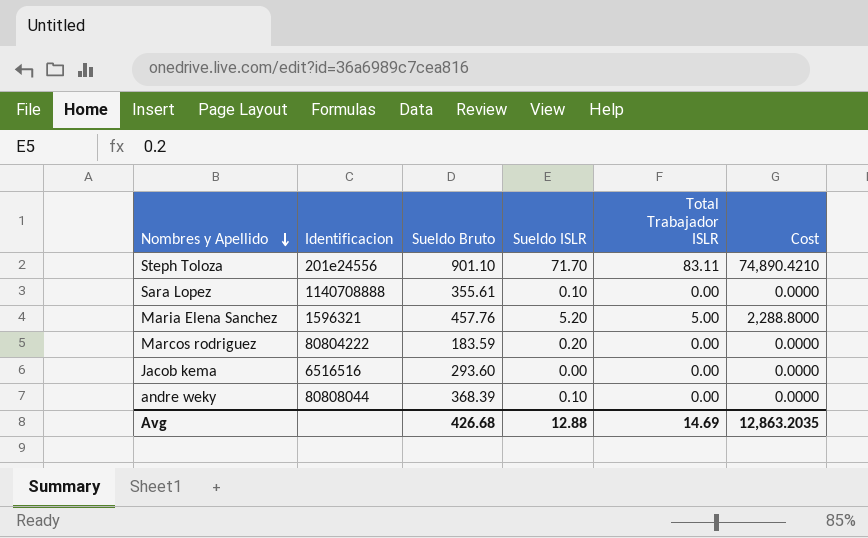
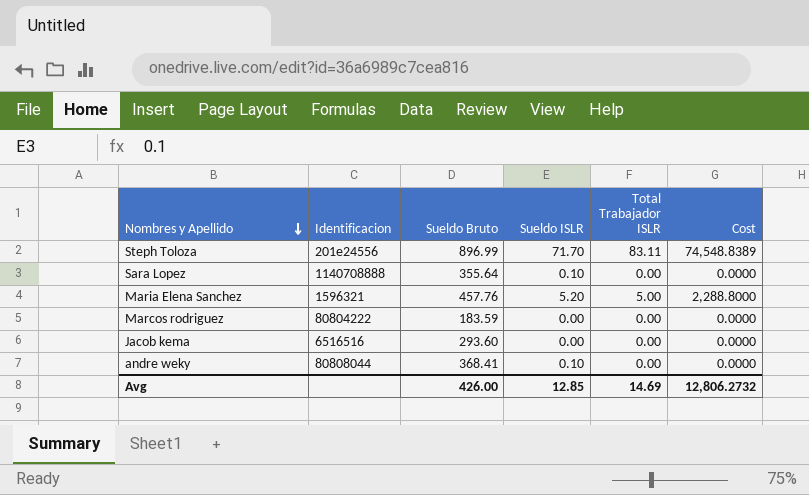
Steph Toloza | Sueldo Bruto: 901.10 -> 896.99
Steph Toloza | Cost: 74,890.4210 -> 74,548.8389
Sara Lopez | Sueldo Bruto: 355.61 -> 355.64
Marcos rodriguez | Sueldo ISLR: 0.20 -> 0.00
andre weky | Sueldo Bruto: 368.39 -> 368.41
Avg | Sueldo Bruto: 426.68 -> 426.00
Avg | Sueldo ISLR: 12.88 -> 12.85
Avg | Cost: 12,863.2035 -> 12,806.2732

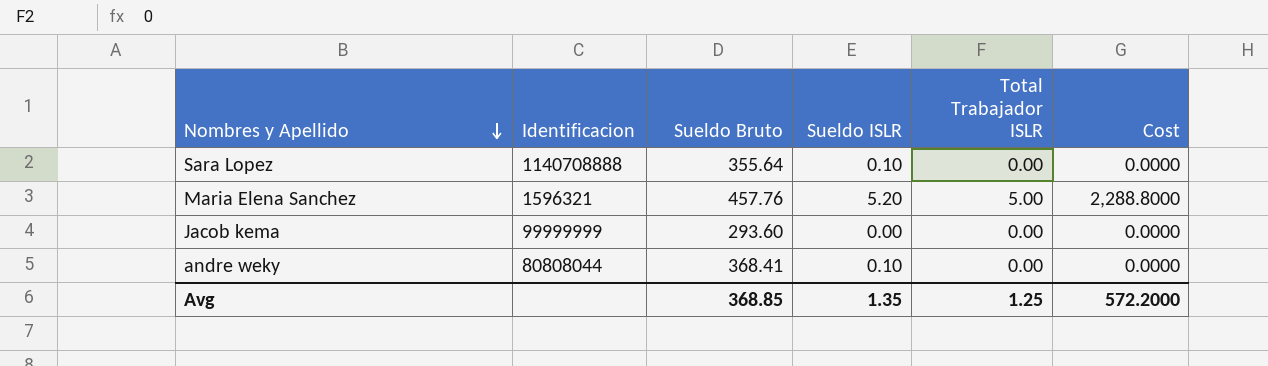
row Steph Toloza: 201e24556 | 896.99 | 71.70 | 83.11 | 74,548.8389 -> none
row Marcos rodriguez: 80804222 | 183.59 | 0.00 | 0.00 | 0.0000 -> none
Jacob kema | Identificacion: 6516516 -> 99999999
Avg | Sueldo Bruto: 426.00 -> 368.85
Avg | Sueldo ISLR: 12.85 -> 1.35
Avg | Total Trabajador ISLR: 14.69 -> 1.25
Avg | Cost: 12,806.2732 -> 572.2000

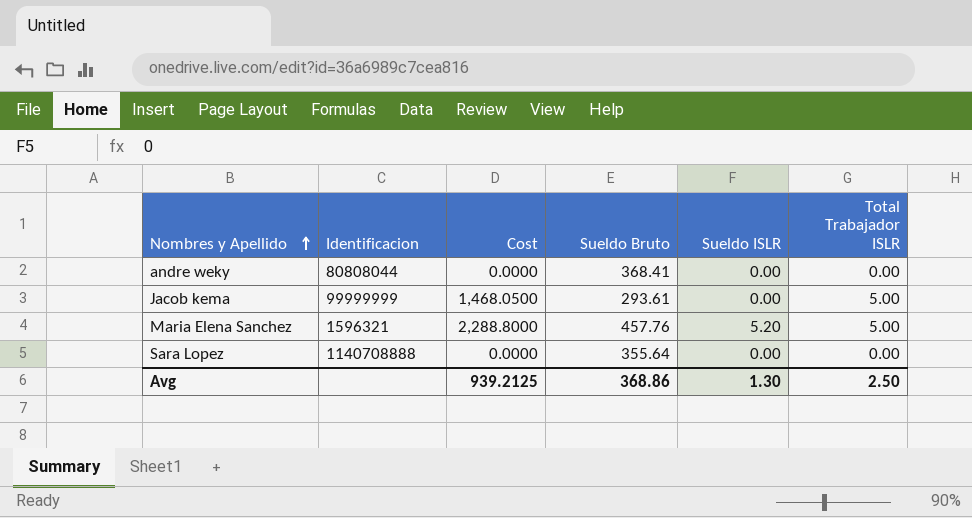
row order: Nombres y Apellido descending -> Nombres y Apellido ascending
column Cost | position: 6 -> 3
andre weky | Sueldo ISLR: 0.10 -> 0.00
Jacob kema | Cost: 0.0000 -> 1,468.0500
Jacob kema | Sueldo Bruto: 293.60 -> 293.61
Jacob kema | Total Trabajador ISLR: 0.00 -> 5.00
Sara Lopez | Sueldo ISLR: 0.10 -> 0.00
Avg | Cost: 572.2000 -> 939.2125
Avg | Sueldo Bruto: 368.85 -> 368.86
Avg | Sueldo ISLR: 1.35 -> 1.30
Avg | Total Trabajador ISLR: 1.25 -> 2.50

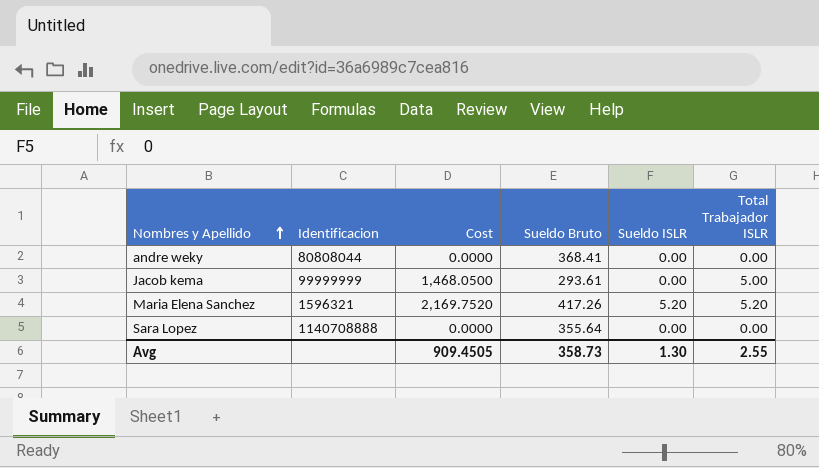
Maria Elena Sanchez | Cost: 2,288.8000 -> 2,169.7520
Maria Elena Sanchez | Sueldo Bruto: 457.76 -> 417.26
Maria Elena Sanchez | Total Trabajador ISLR: 5.00 -> 5.20
Avg | Cost: 939.2125 -> 909.4505
Avg | Sueldo Bruto: 368.86 -> 358.73
Avg | Total Trabajador ISLR: 2.50 -> 2.55

